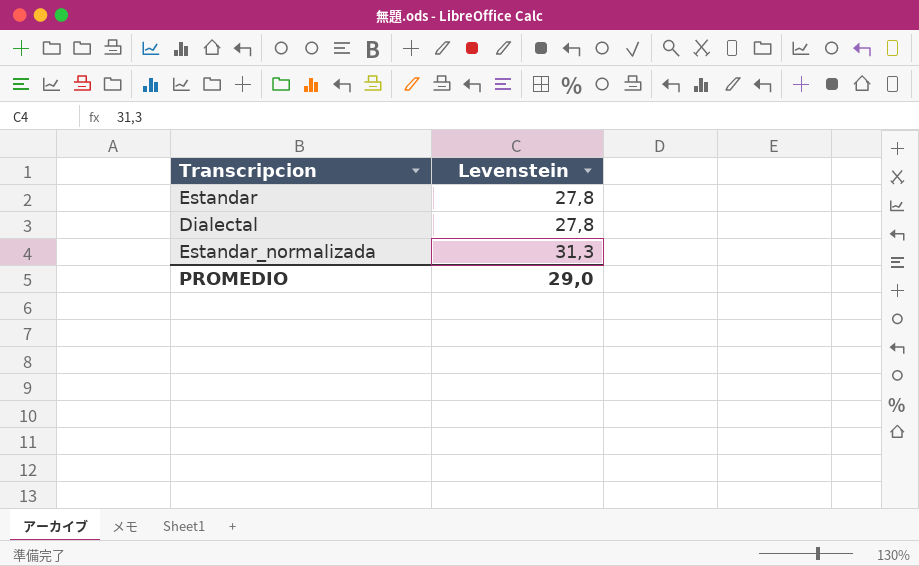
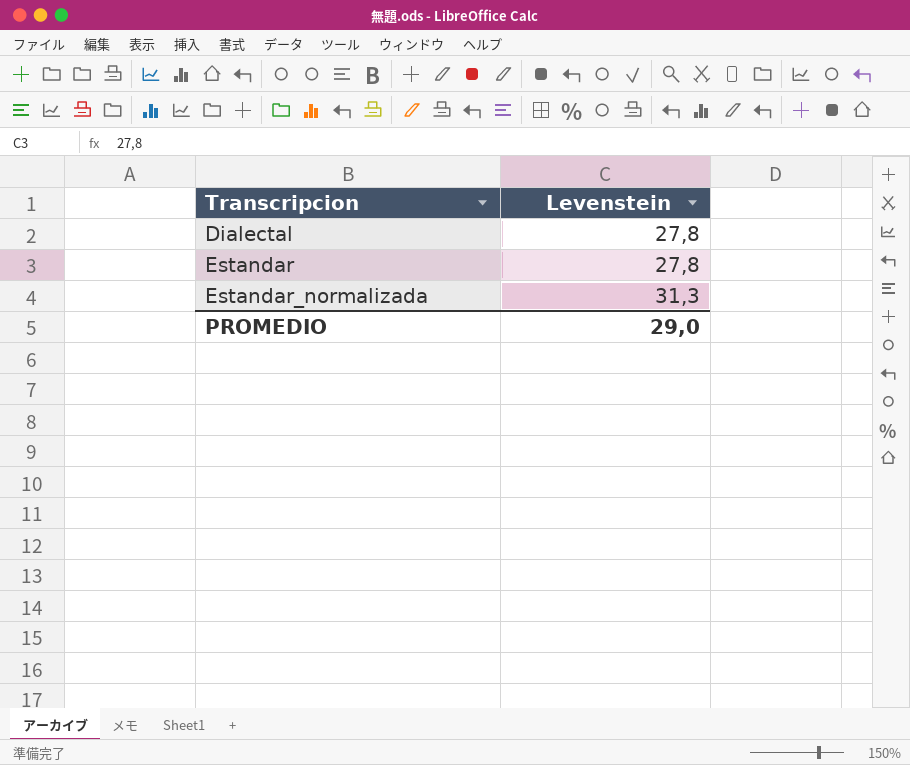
row order: Levenstein ascending -> Transcripcion ascending

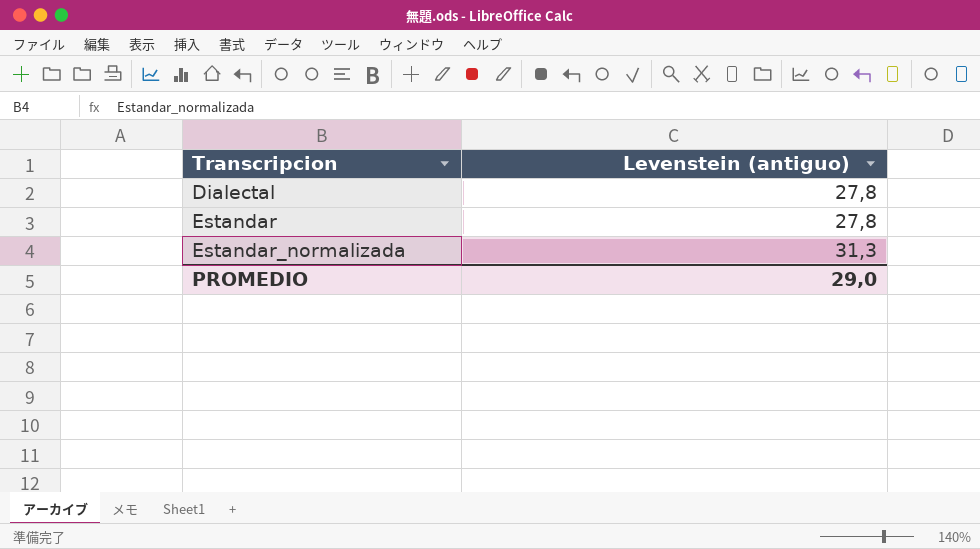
column name: Levenstein -> Levenstein (antiguo)

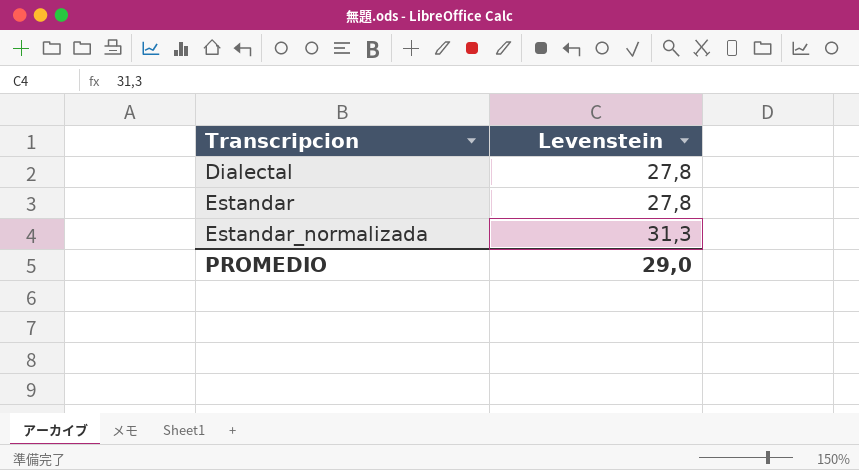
column name: Levenstein (antiguo) -> Levenstein

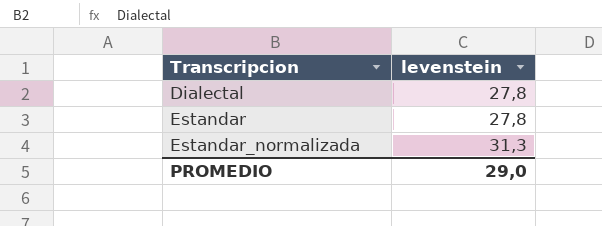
column name: Levenstein -> levenstein

